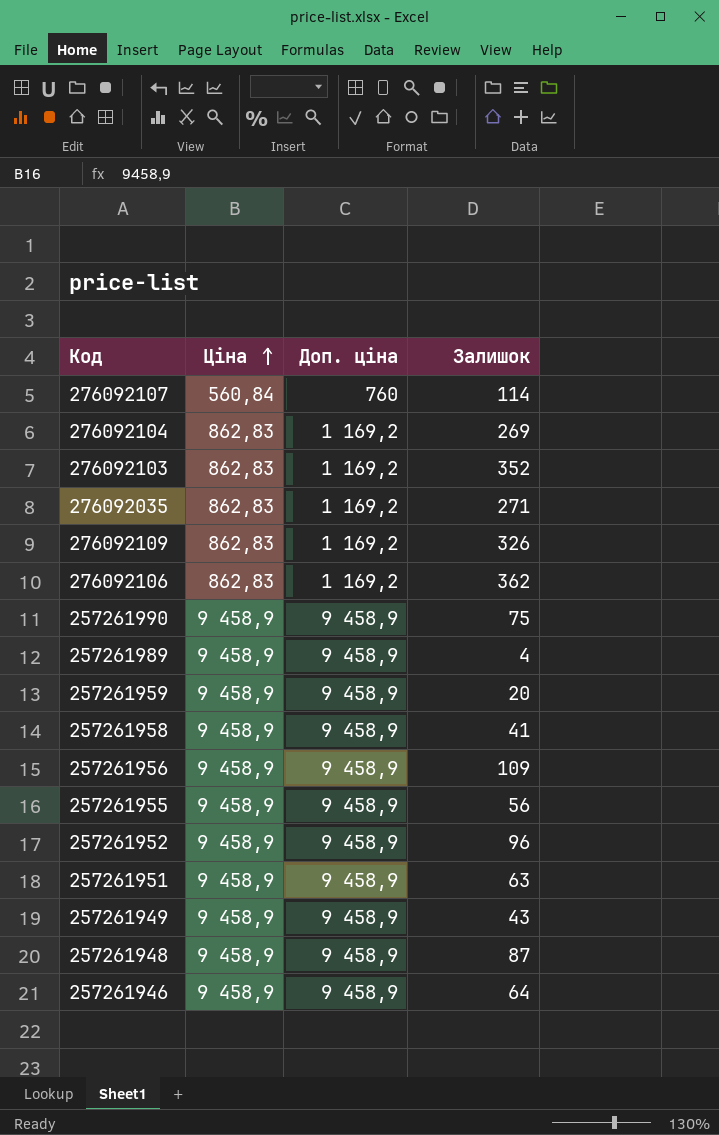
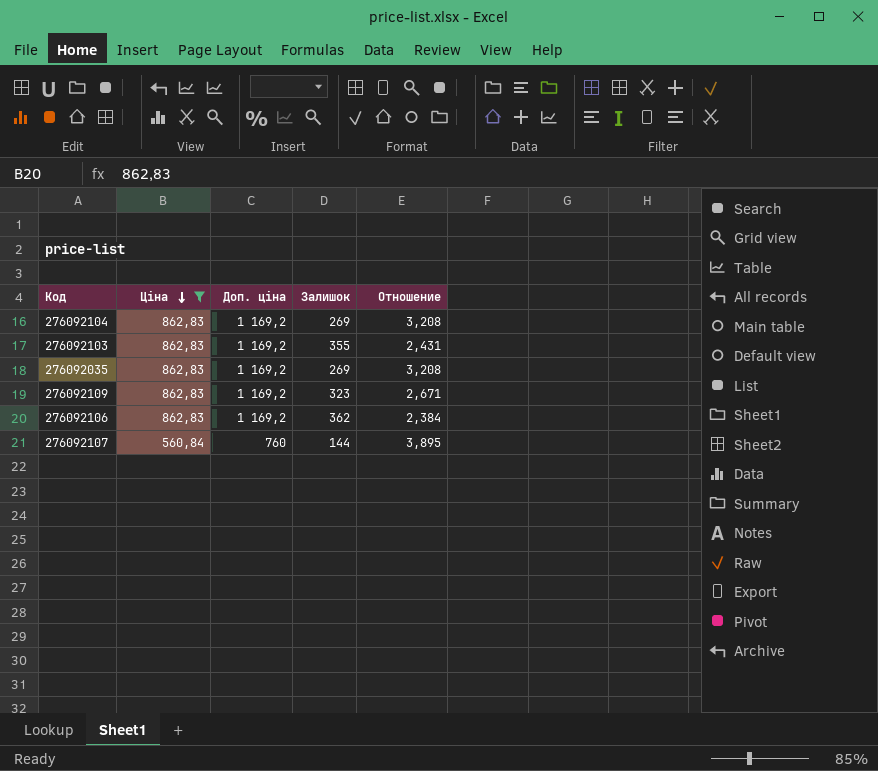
filter: none -> Ціна != 9 458,9
row order: Ціна ascending -> Ціна descending
column Отношение | formula: none -> [Ціна] / [Залишок]
276092103 | Залишок: 352 -> 355
276092035 | Залишок: 271 -> 269
276092109 | Залишок: 326 -> 323
276092107 | Залишок: 114 -> 144

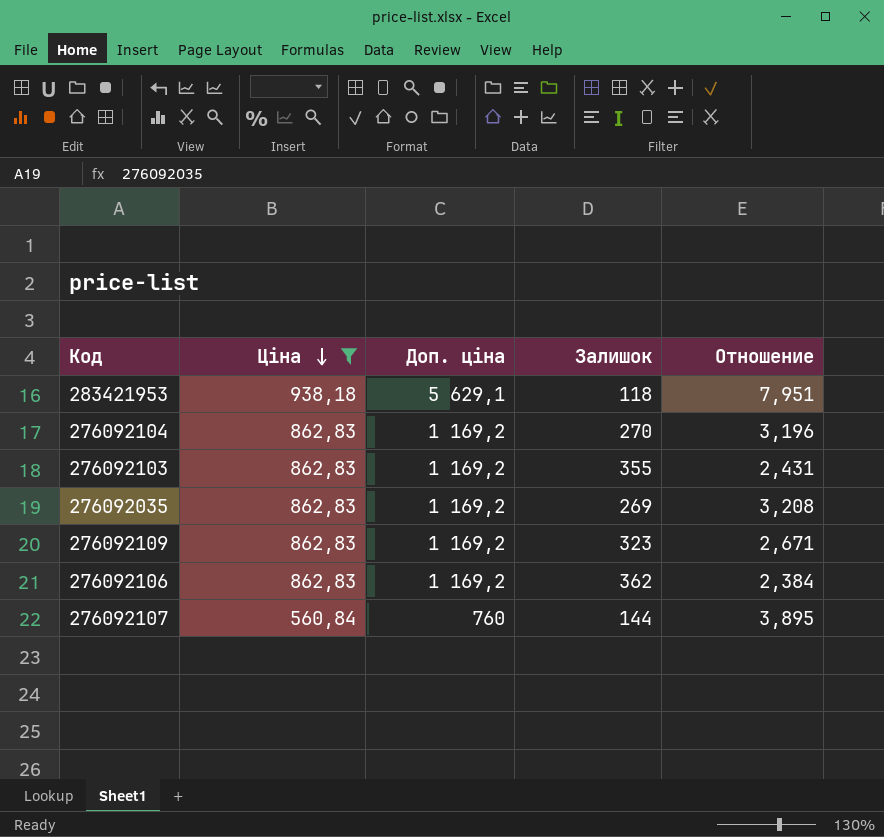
row 283421953: none -> 938,18 | 5 629,1 | 118 | 7,951
276092104 | Залишок: 269 -> 270
276092104 | Отношение: 3,208 -> 3,196

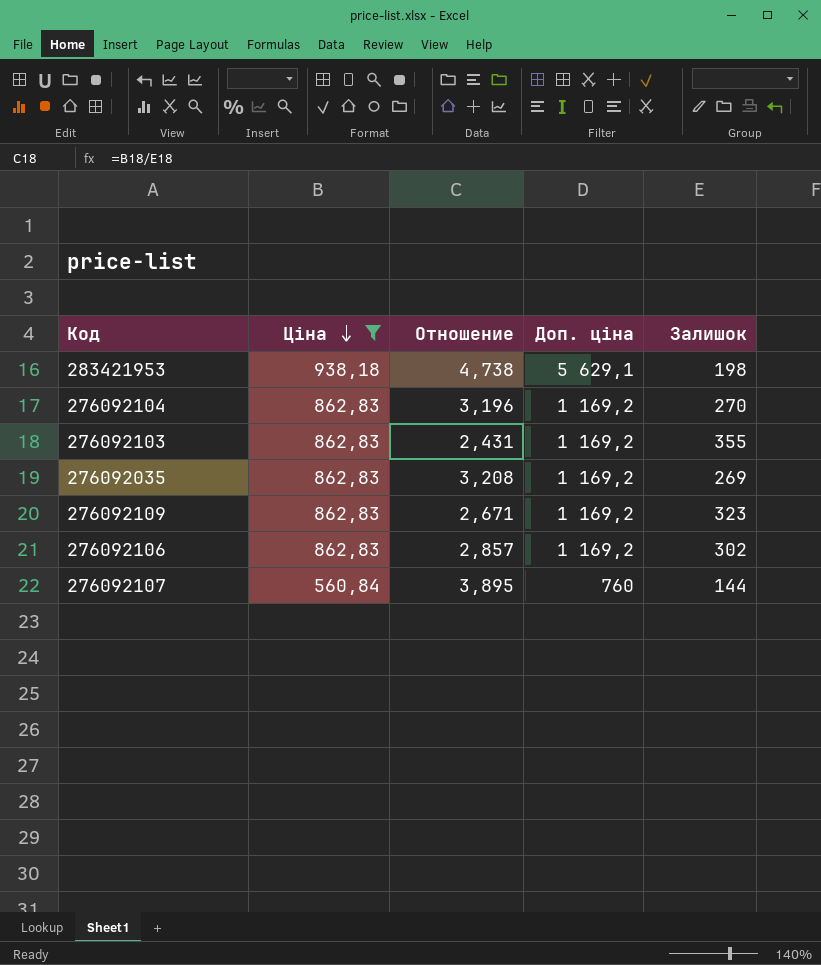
column Отношение | position: 5 -> 3
283421953 | Отношение: 7,951 -> 4,738
283421953 | Залишок: 118 -> 198
276092106 | Отношение: 2,384 -> 2,857
276092106 | Залишок: 362 -> 302

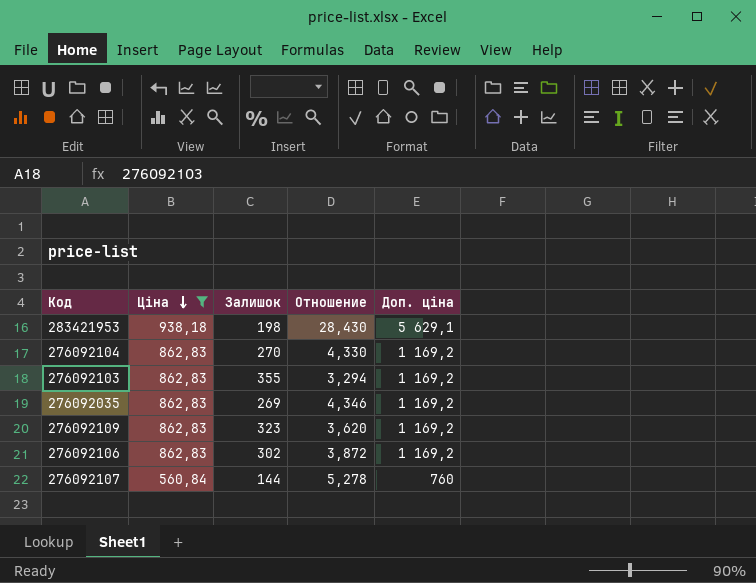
column Залишок | position: 5 -> 3
column Отношение | formula: [Ціна] / [Залишок] -> [Доп. ціна] / [Залишок]

